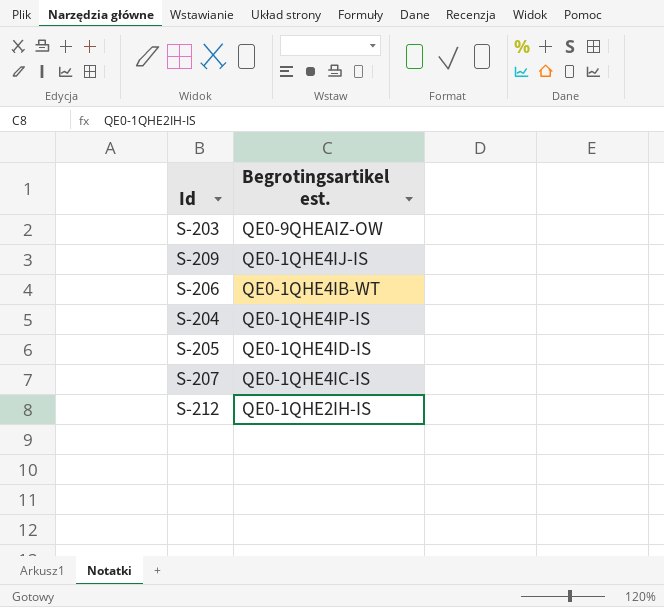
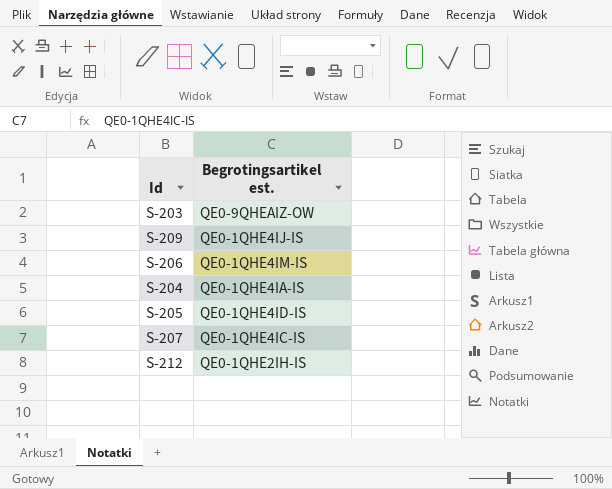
S-206 | Begrotingsartikel est.: QE0-1QHE4IB-WT -> QE0-1QHE4IM-IS
S-204 | Begrotingsartikel est.: QE0-1QHE4IP-IS -> QE0-1QHE4IA-IS

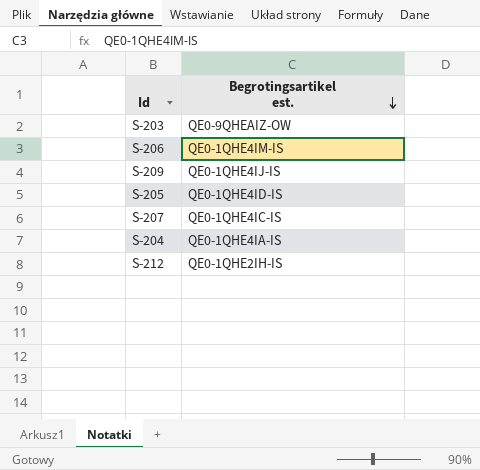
row order: none -> Begrotingsartikel est. descending

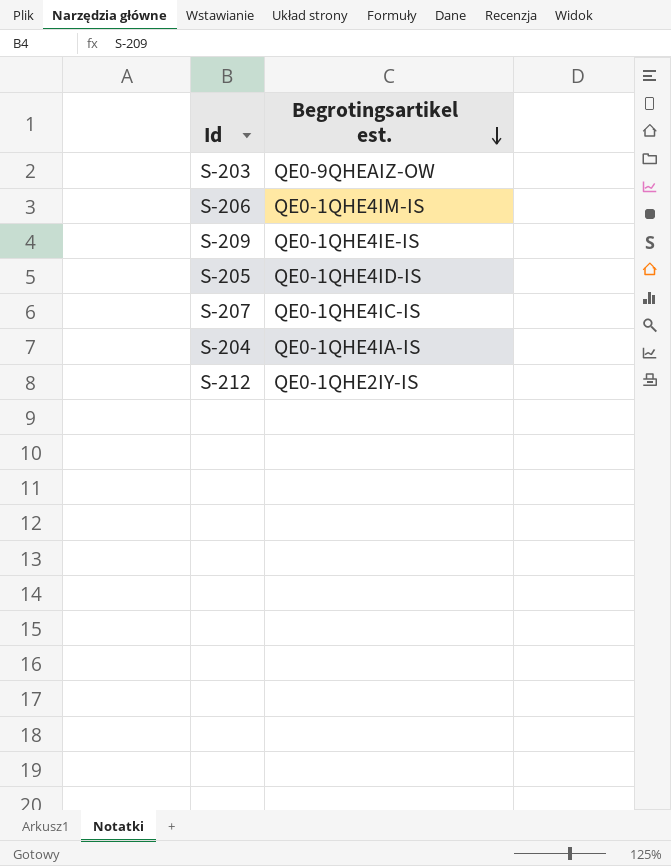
S-209 | Begrotingsartikel est.: QE0-1QHE4IJ-IS -> QE0-1QHE4IE-IS
S-212 | Begrotingsartikel est.: QE0-1QHE2IH-IS -> QE0-1QHE2IY-IS

